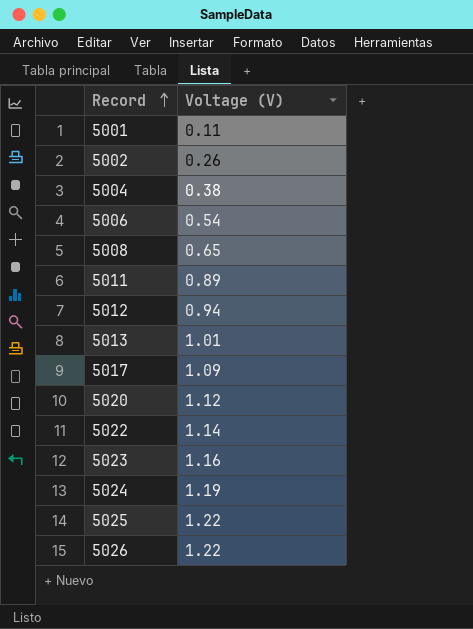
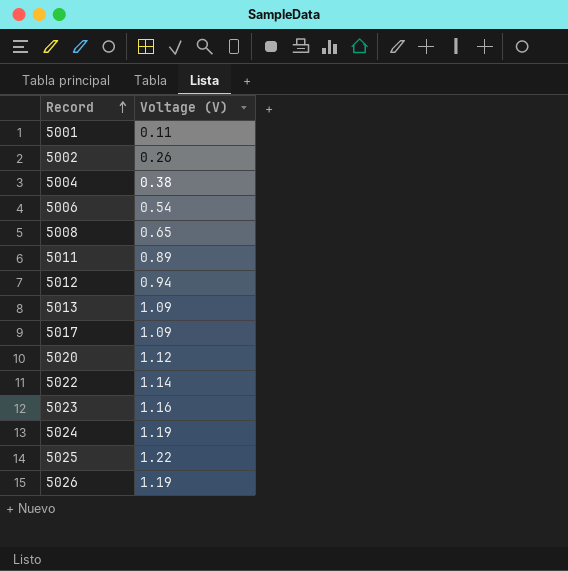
5013 | Voltage (V): 1.01 -> 1.09
5026 | Voltage (V): 1.22 -> 1.19

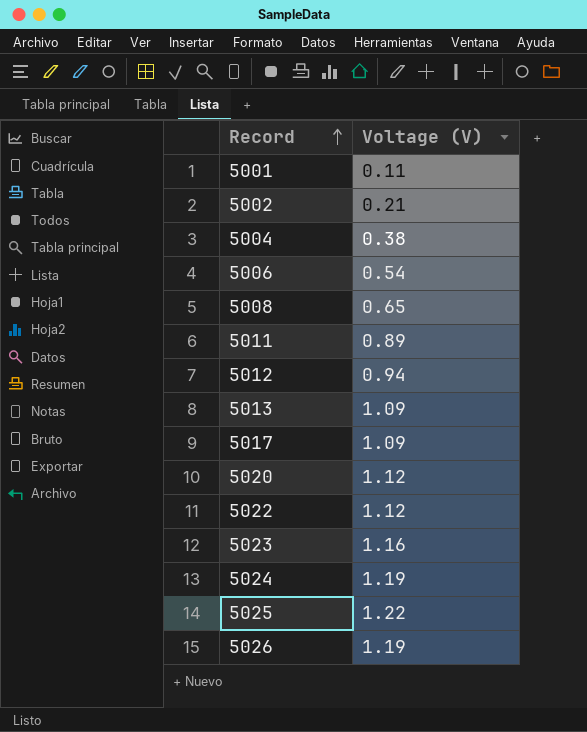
5002 | Voltage (V): 0.26 -> 0.21
5022 | Voltage (V): 1.14 -> 1.12

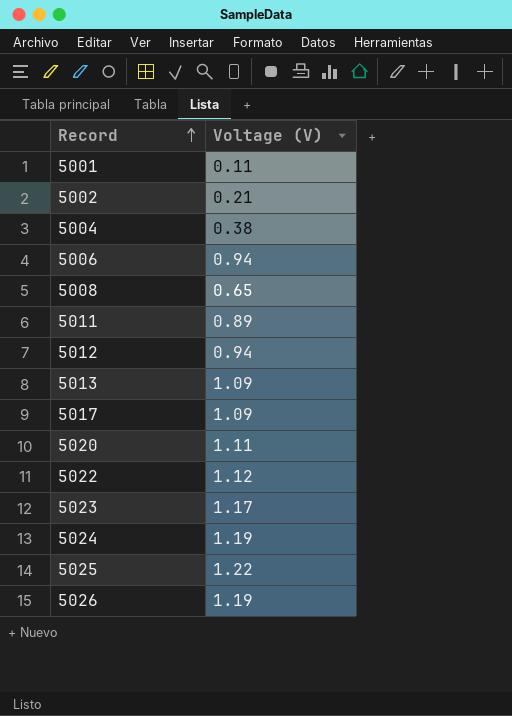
5006 | Voltage (V): 0.54 -> 0.94
5020 | Voltage (V): 1.12 -> 1.11
5023 | Voltage (V): 1.16 -> 1.17

